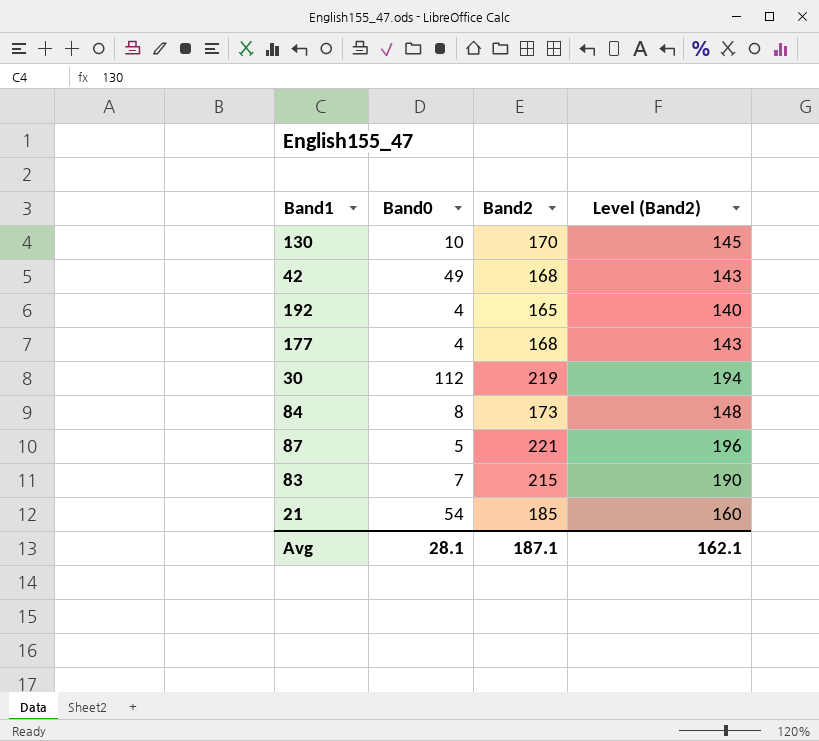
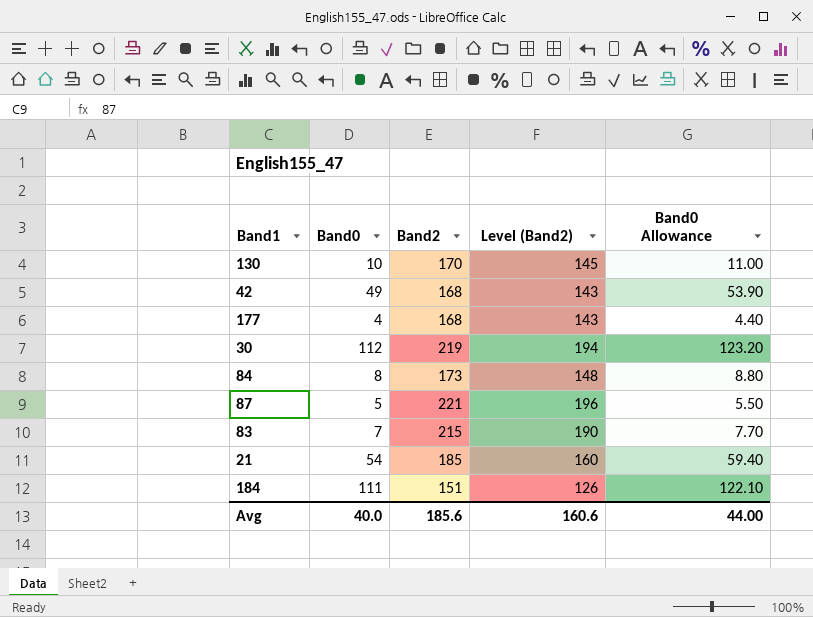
column Band0 Allowance | formula: none -> [Band0] * 1.1
row 192: 4 | 165 | 140 -> none
row 184: none -> 111 | 151 | 126 | 122.10
Avg | Band0: 28.1 -> 40.0
Avg | Band2: 187.1 -> 185.6
Avg | Level (Band2): 162.1 -> 160.6

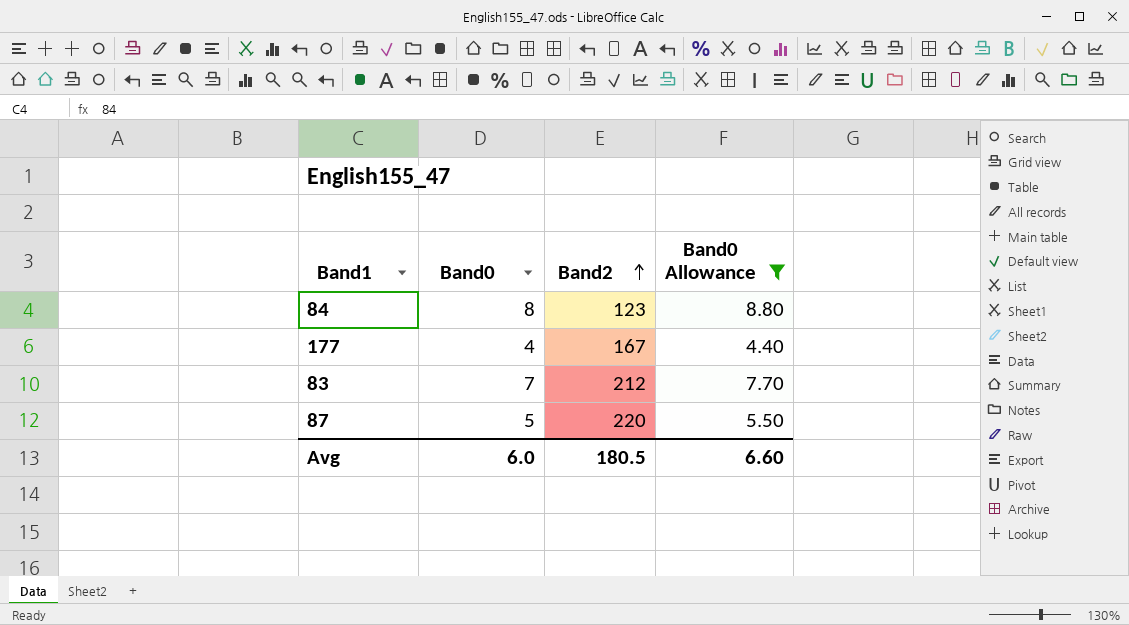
filter: none -> Band0 Allowance <= 8.80
row order: none -> Band2 ascending
column Level (Band2) | formula: [Band2] - 25 -> none
84 | Band2: 173 -> 123
177 | Band2: 168 -> 167
83 | Band2: 215 -> 212
87 | Band2: 221 -> 220
Avg | Band0: 40.0 -> 6.0
Avg | Band2: 185.6 -> 180.5
Avg | Band0 Allowance: 44.00 -> 6.60

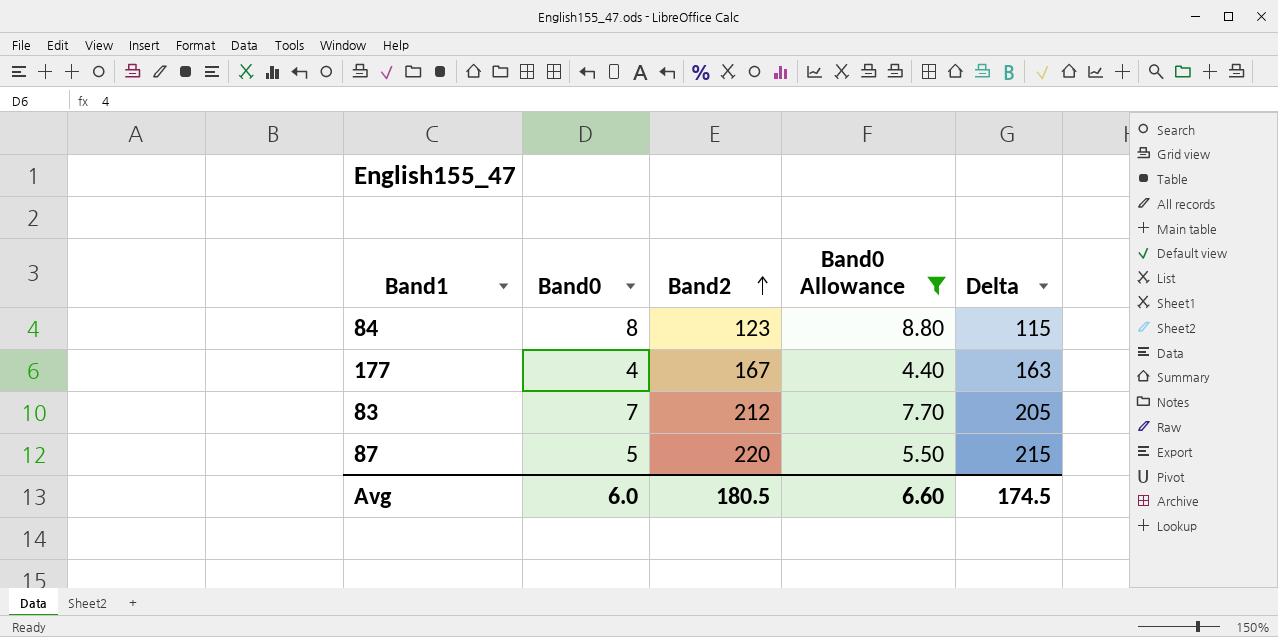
column Delta | formula: none -> [Band2] - [Band0]

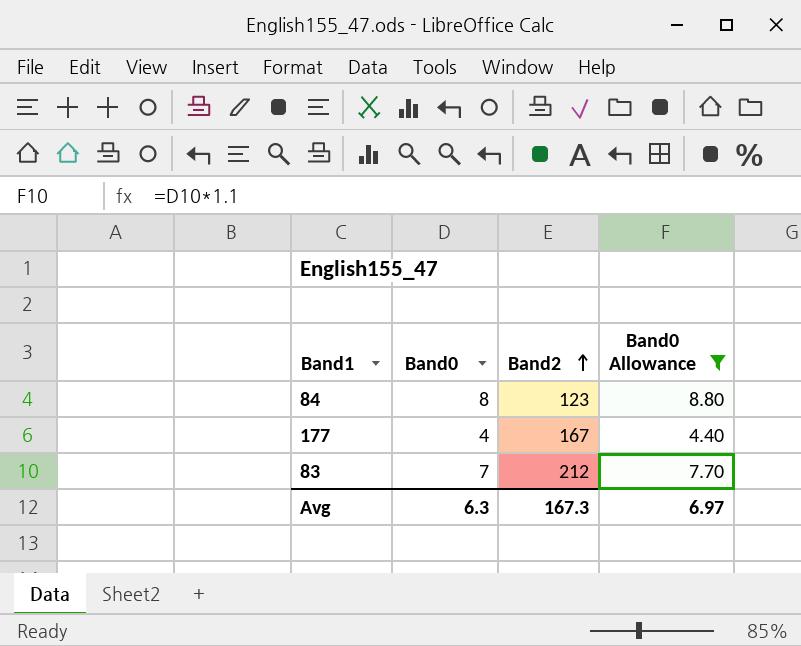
column Delta | formula: [Band2] - [Band0] -> none
row 87: 5 | 220 | 5.50 | 215 -> none
Avg | Band0: 6.0 -> 6.3
Avg | Band2: 180.5 -> 167.3
Avg | Band0 Allowance: 6.60 -> 6.97

